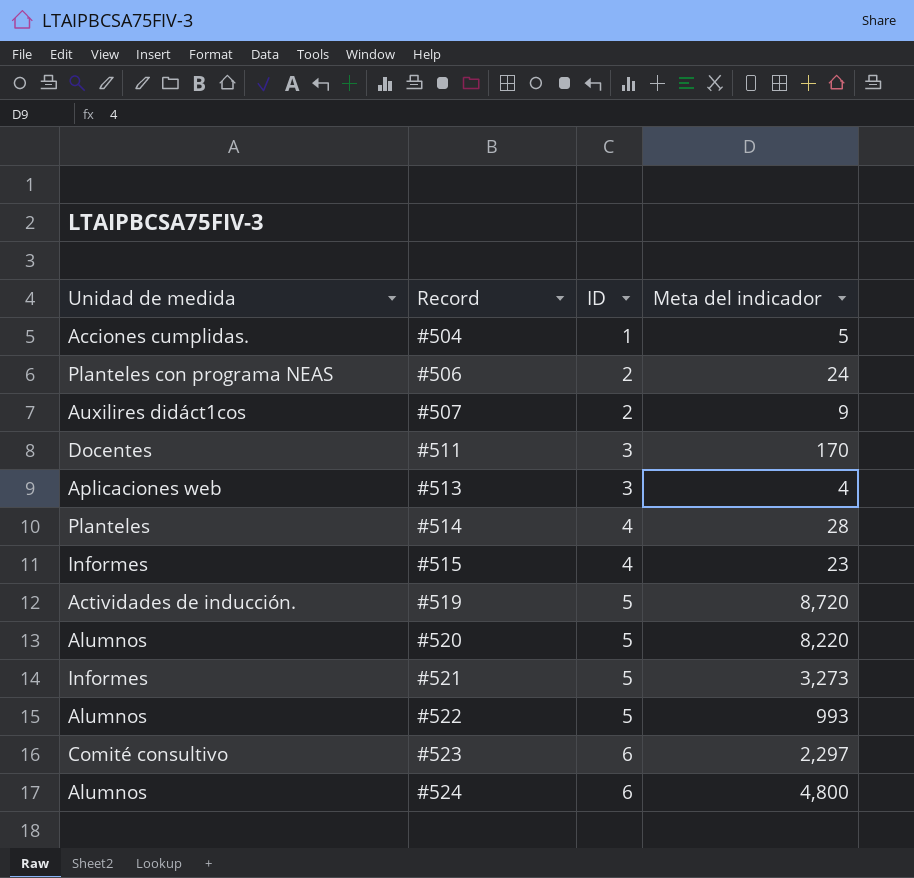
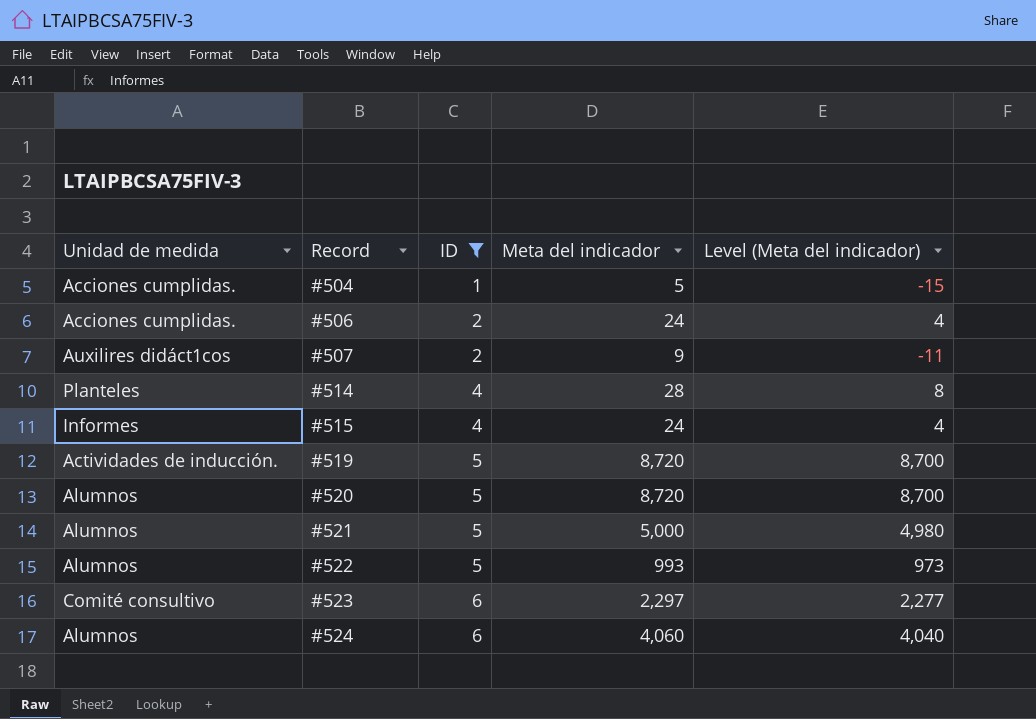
filter: none -> ID != 3
column Level (Meta del indicador) | formula: none -> [Meta del indicador] - 20
#506 | Unidad de medida: Planteles con programa NEAS -> Acciones cumplidas.
#515 | Meta del indicador: 23 -> 24
#520 | Meta del indicador: 8,220 -> 8,720
#521 | Unidad de medida: Informes -> Alumnos
#521 | Meta del indicador: 3,273 -> 5,000
#524 | Meta del indicador: 4,800 -> 4,060

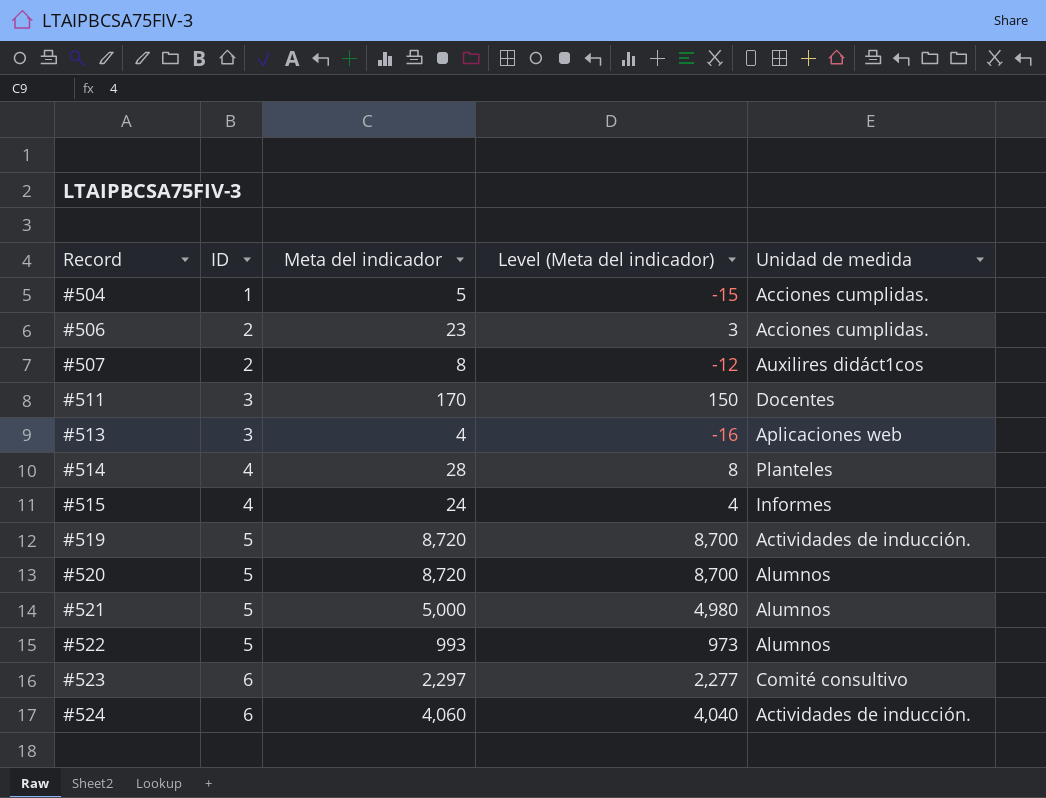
filter: ID != 3 -> none
column Unidad de medida | position: 1 -> 5
#506 | Meta del indicador: 24 -> 23
#506 | Level (Meta del indicador): 4 -> 3
#507 | Meta del indicador: 9 -> 8
#507 | Level (Meta del indicador): -11 -> -12
#524 | Unidad de medida: Alumnos -> Actividades de inducción.

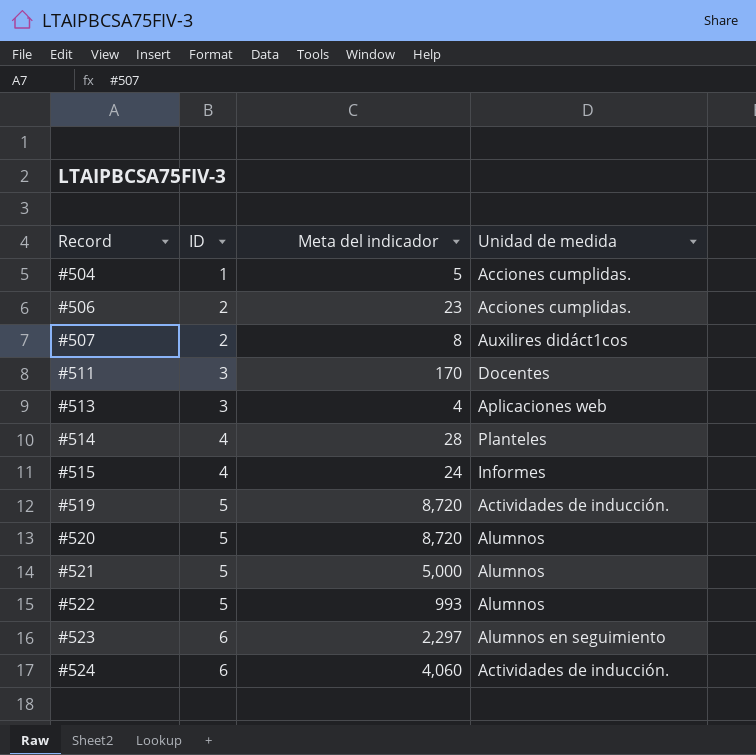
column Level (Meta del indicador) | formula: [Meta del indicador] - 20 -> none
#523 | Unidad de medida: Comité consultivo -> Alumnos en seguimiento

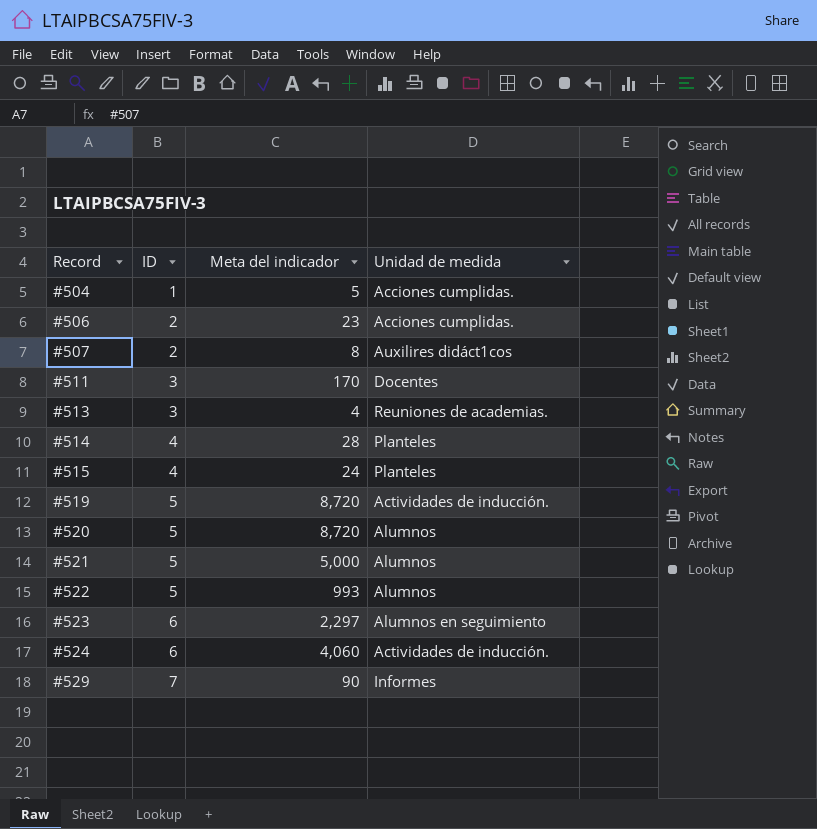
#513 | Unidad de medida: Aplicaciones web -> Reuniones de academias.
#515 | Unidad de medida: Informes -> Planteles
row #529: none -> 7 | 90 | Informes

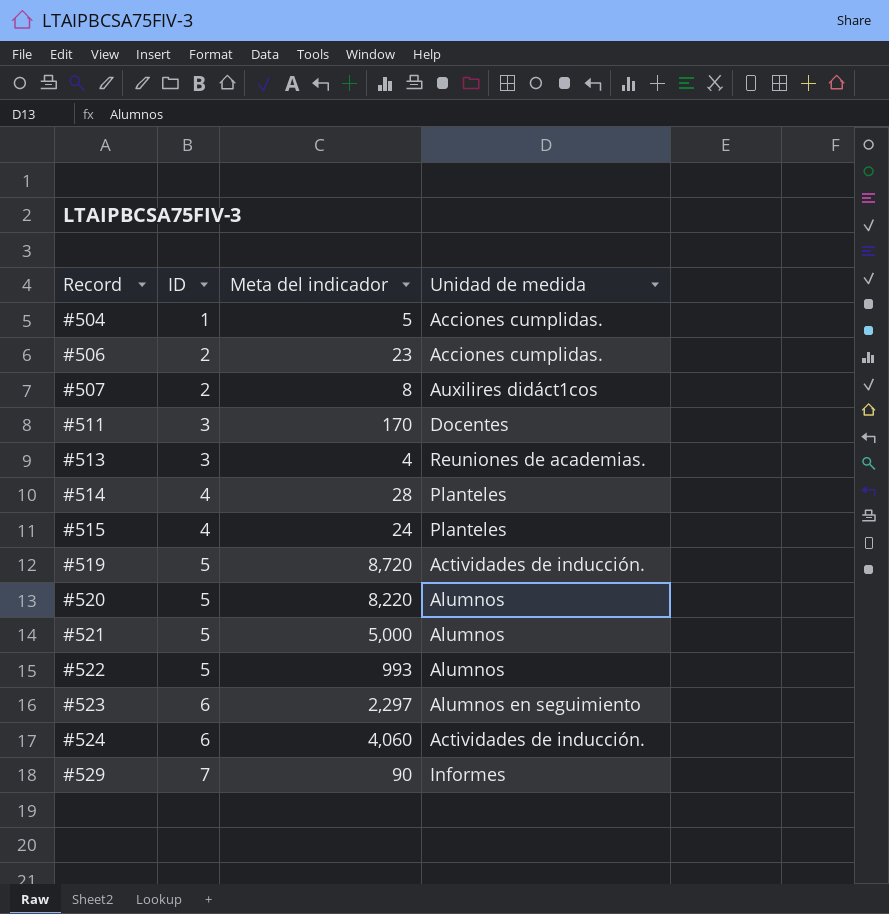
#520 | Meta del indicador: 8,720 -> 8,220

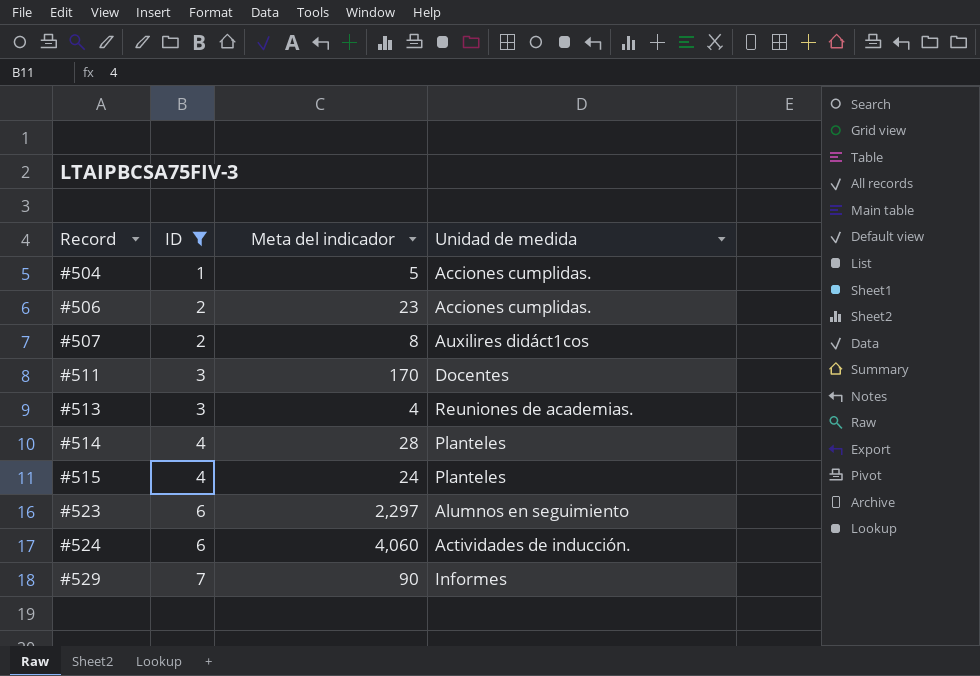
filter: none -> ID != 5

